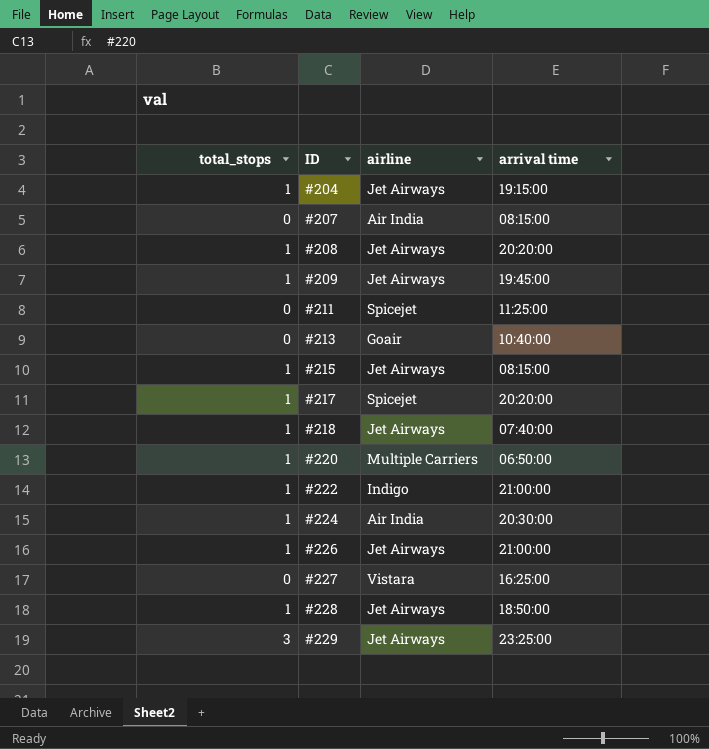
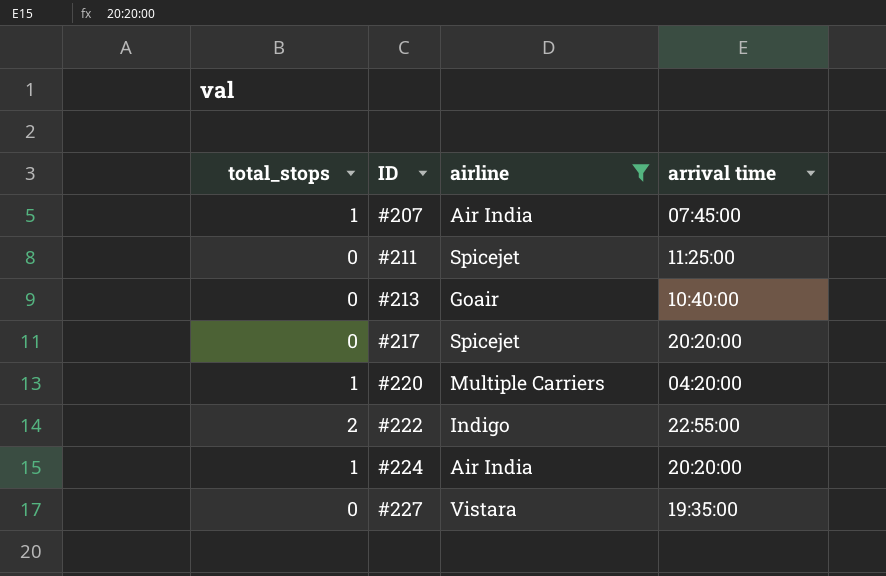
filter: none -> airline != Jet Airways
#207 | total_stops: 0 -> 1
#207 | arrival time: 08:15:00 -> 07:45:00
#217 | total_stops: 1 -> 0
#220 | arrival time: 06:50:00 -> 04:20:00
#222 | total_stops: 1 -> 2
#222 | arrival time: 21:00:00 -> 22:55:00
#224 | arrival time: 20:30:00 -> 20:20:00
#227 | arrival time: 16:25:00 -> 19:35:00

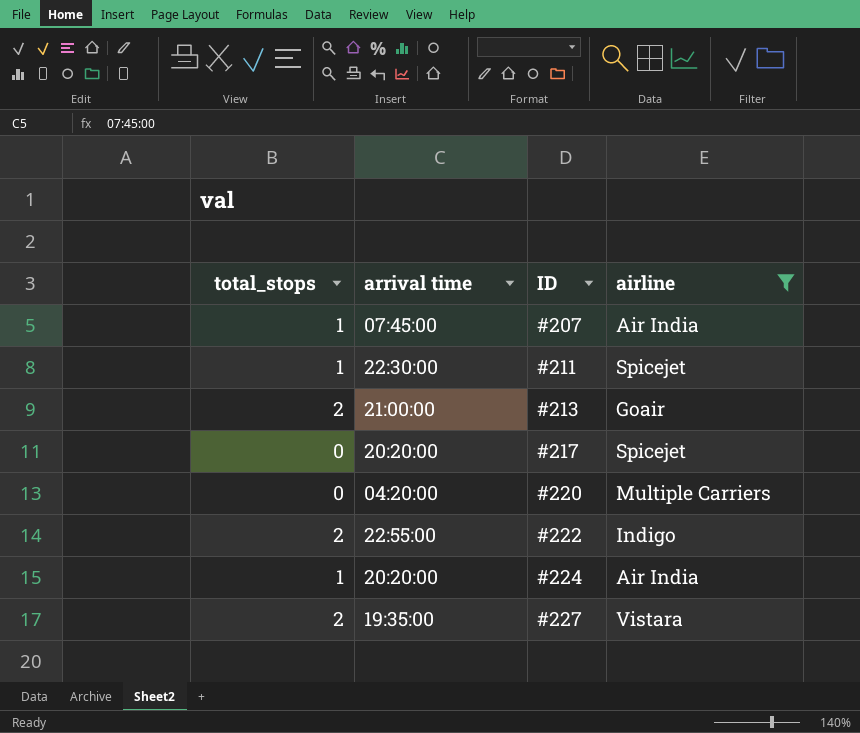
column arrival time | position: 4 -> 2
#211 | total_stops: 0 -> 1
#211 | arrival time: 11:25:00 -> 22:30:00
#213 | total_stops: 0 -> 2
#213 | arrival time: 10:40:00 -> 21:00:00
#220 | total_stops: 1 -> 0
#227 | total_stops: 0 -> 2

